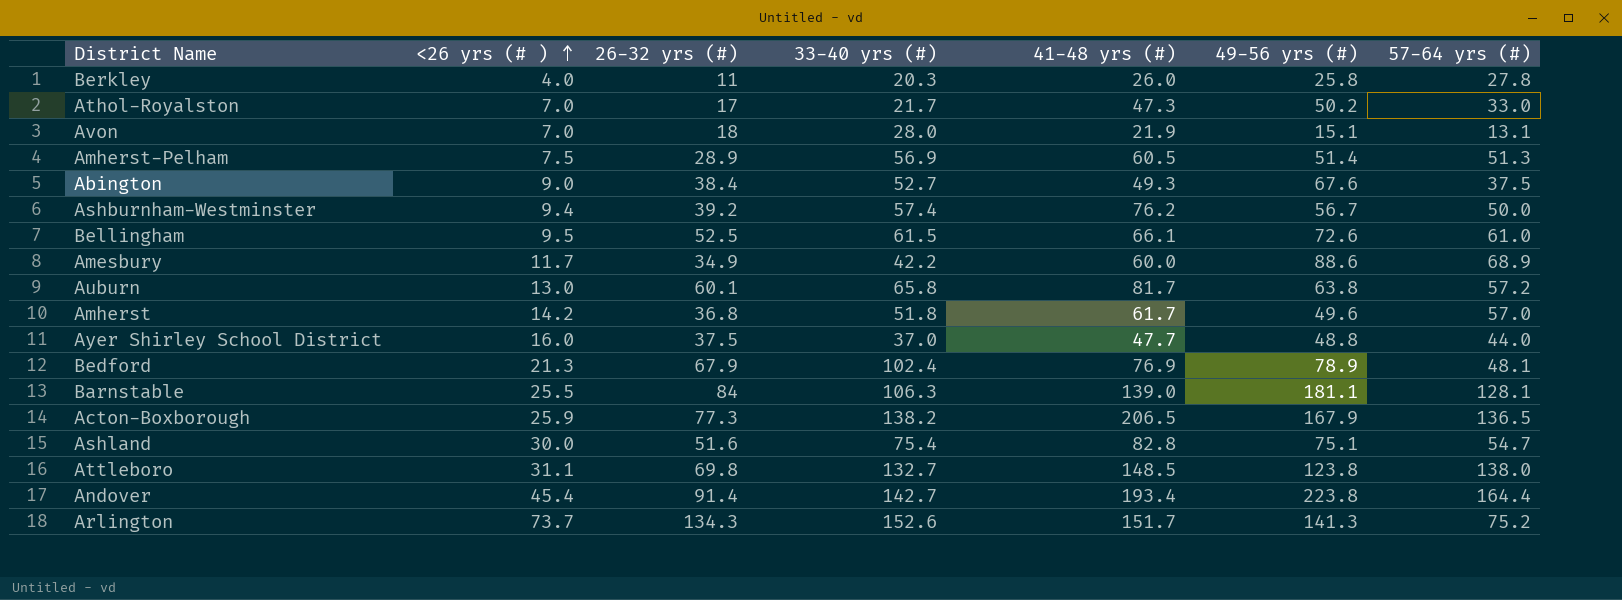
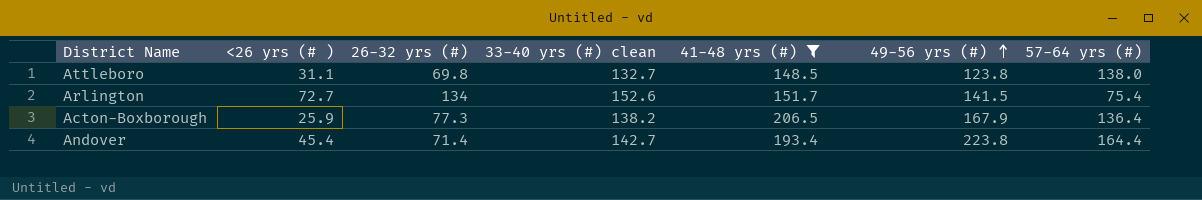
filter: none -> 41-48 yrs (#) >= 148.5
row order: <26 yrs (# ) ascending -> 49-56 yrs (#) ascending
column name: 33-40 yrs (#) -> 33-40 yrs (#) clean
Arlington | <26 yrs (# ): 73.7 -> 72.7
Arlington | 26-32 yrs (#): 134.3 -> 134
Arlington | 49-56 yrs (#): 141.3 -> 141.5
Arlington | 57-64 yrs (#): 75.2 -> 75.4
Acton-Boxborough | 57-64 yrs (#): 136.5 -> 136.4
Andover | 26-32 yrs (#): 91.4 -> 71.4

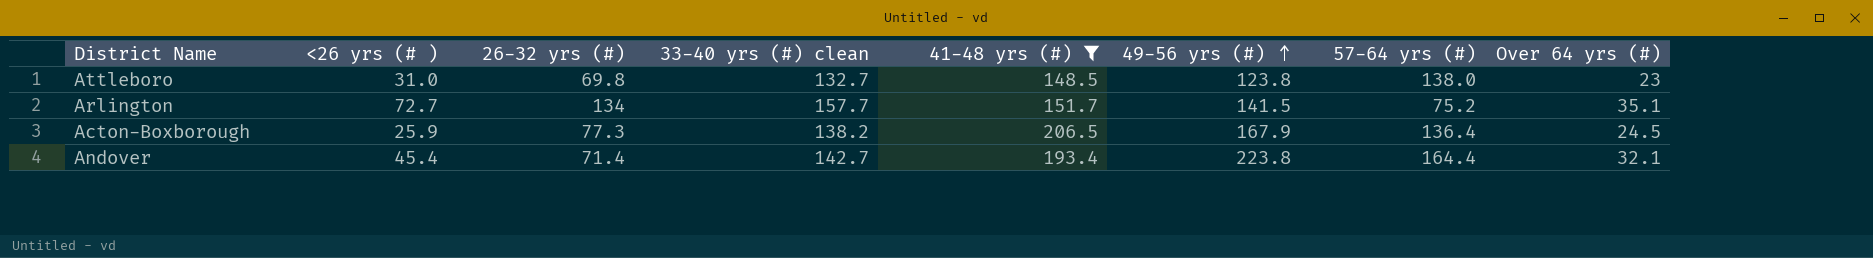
column Over 64 yrs (#) | position: none -> 8
Attleboro | <26 yrs (# ): 31.1 -> 31.0
Arlington | 33-40 yrs (#) clean: 152.6 -> 157.7
Arlington | 57-64 yrs (#): 75.4 -> 75.2

